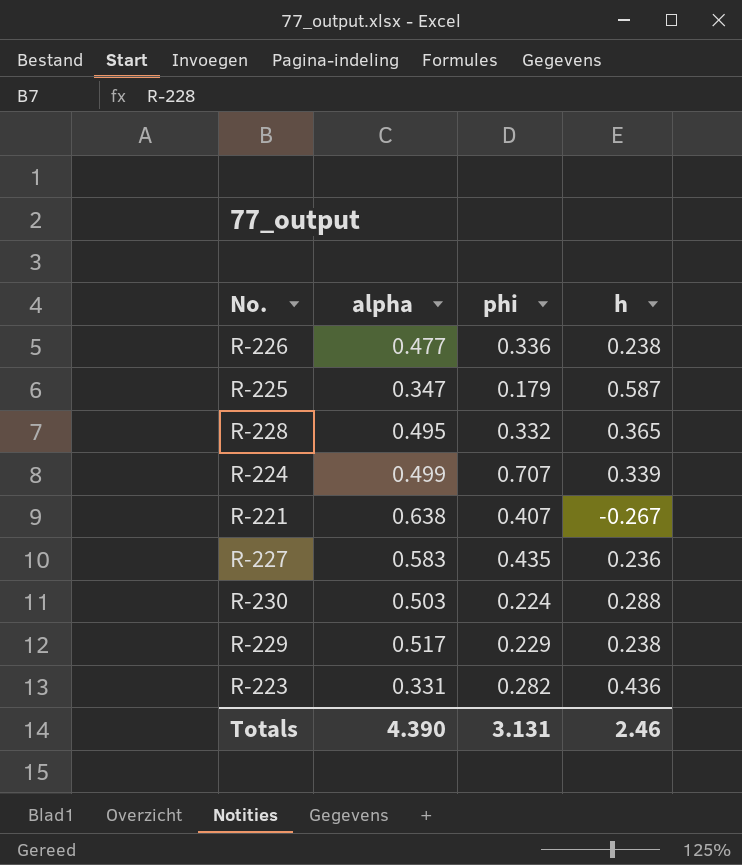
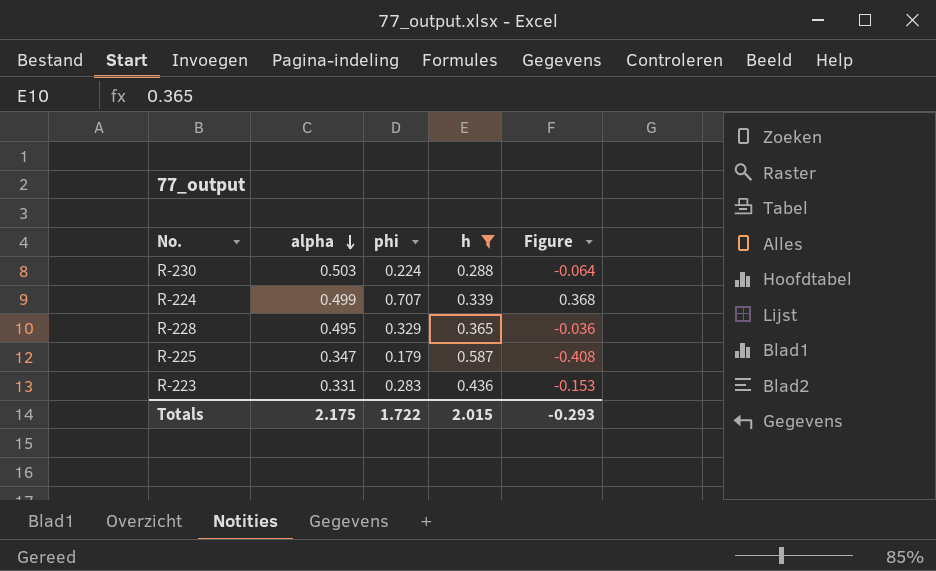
filter: none -> h >= 0.288
row order: none -> alpha descending
column Figure | formula: none -> [phi] - [h]
R-228 | phi: 0.332 -> 0.329
R-223 | phi: 0.282 -> 0.283
Totals | alpha: 4.390 -> 2.175
Totals | phi: 3.131 -> 1.722
Totals | h: 2.46 -> 2.015

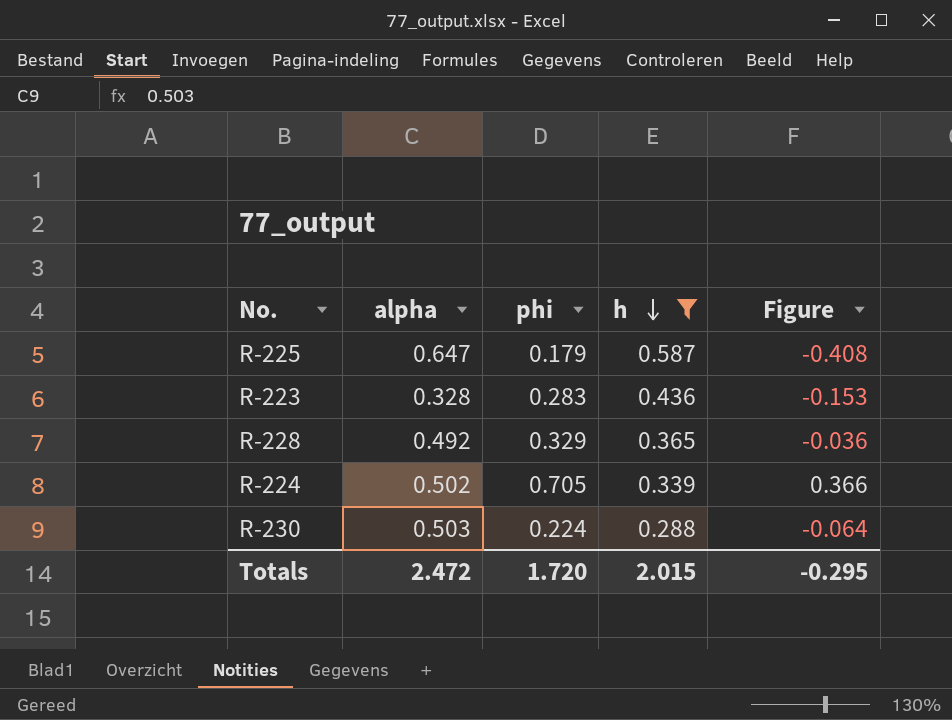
row order: alpha descending -> h descending
R-225 | alpha: 0.347 -> 0.647
R-223 | alpha: 0.331 -> 0.328
R-228 | alpha: 0.495 -> 0.492
R-224 | alpha: 0.499 -> 0.502
R-224 | phi: 0.707 -> 0.705
R-224 | Figure: 0.368 -> 0.366
Totals | alpha: 2.175 -> 2.472
Totals | phi: 1.722 -> 1.720
Totals | Figure: -0.293 -> -0.295

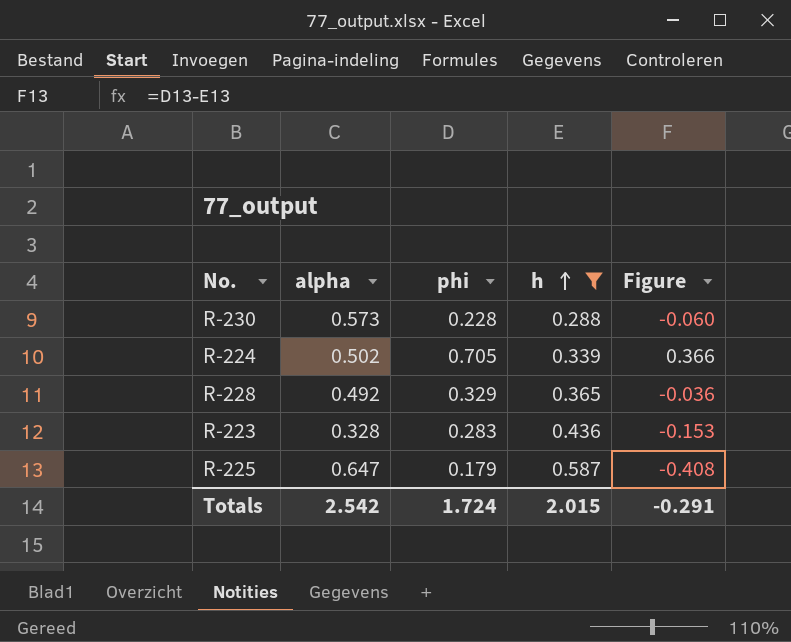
row order: h descending -> h ascending
R-230 | alpha: 0.503 -> 0.573
R-230 | phi: 0.224 -> 0.228
R-230 | Figure: -0.064 -> -0.060
Totals | alpha: 2.472 -> 2.542
Totals | phi: 1.720 -> 1.724
Totals | Figure: -0.295 -> -0.291

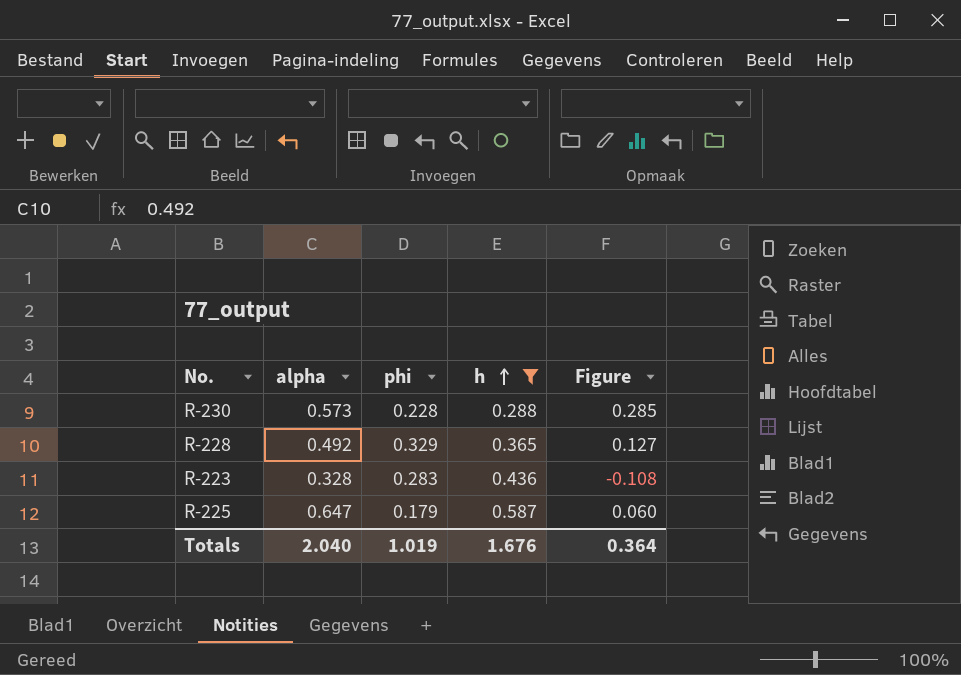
column Figure | formula: [phi] - [h] -> [alpha] - [h]
row R-224: 0.502 | 0.705 | 0.339 | 0.366 -> none
Totals | alpha: 2.542 -> 2.040
Totals | phi: 1.724 -> 1.019
Totals | h: 2.015 -> 1.676
Totals | Figure: -0.291 -> 0.364

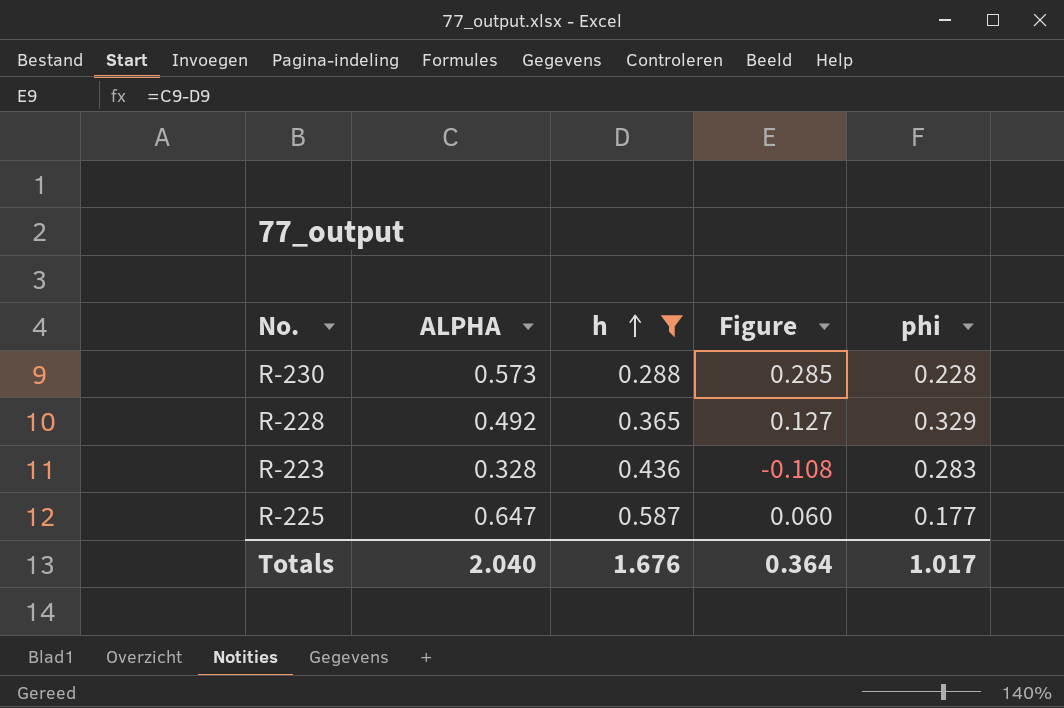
column name: alpha -> ALPHA
column phi | position: 3 -> 5
R-225 | phi: 0.179 -> 0.177
Totals | phi: 1.019 -> 1.017

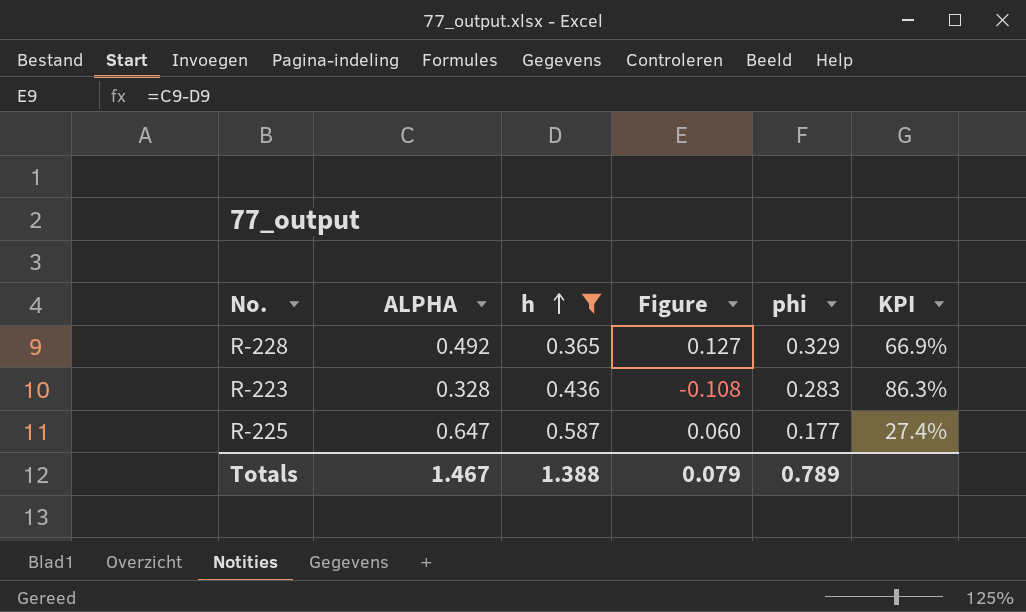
column KPI | formula: none -> [phi] / [ALPHA]
row R-230: 0.573 | 0.288 | 0.285 | 0.228 -> none
Totals | ALPHA: 2.040 -> 1.467
Totals | h: 1.676 -> 1.388
Totals | Figure: 0.364 -> 0.079
Totals | phi: 1.017 -> 0.789

